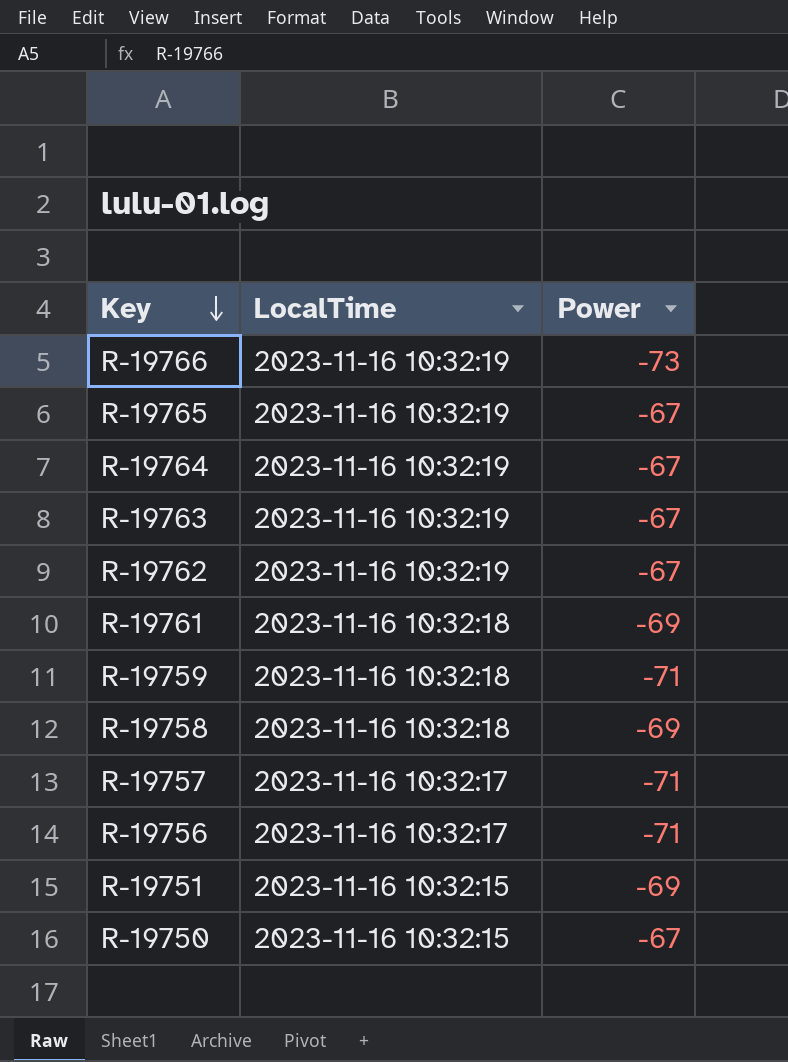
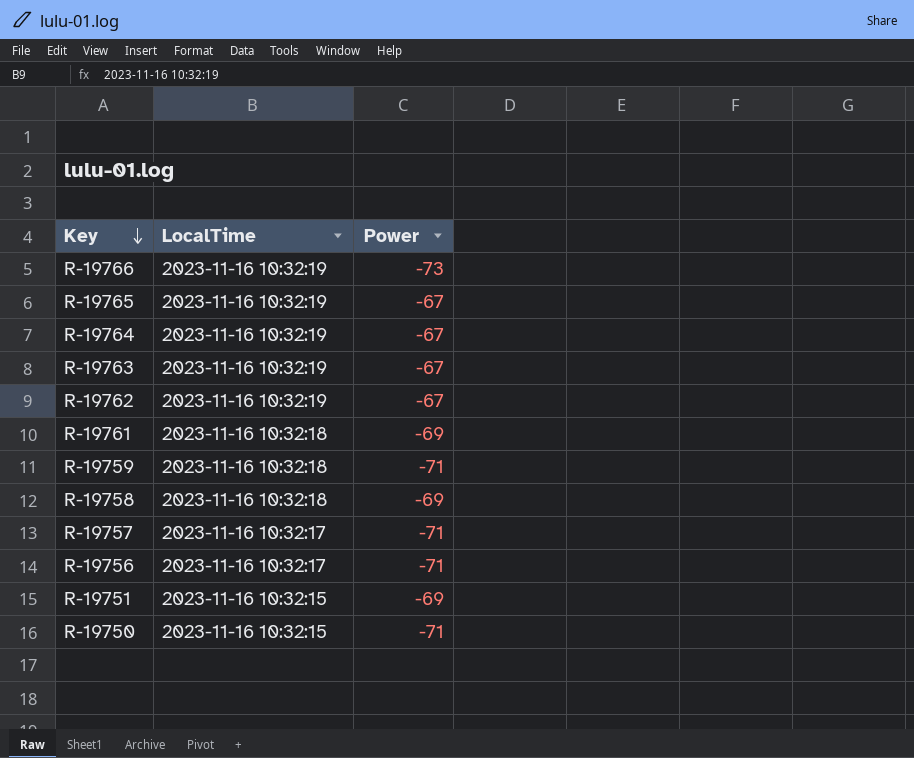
R-19750 | Power: -67 -> -71

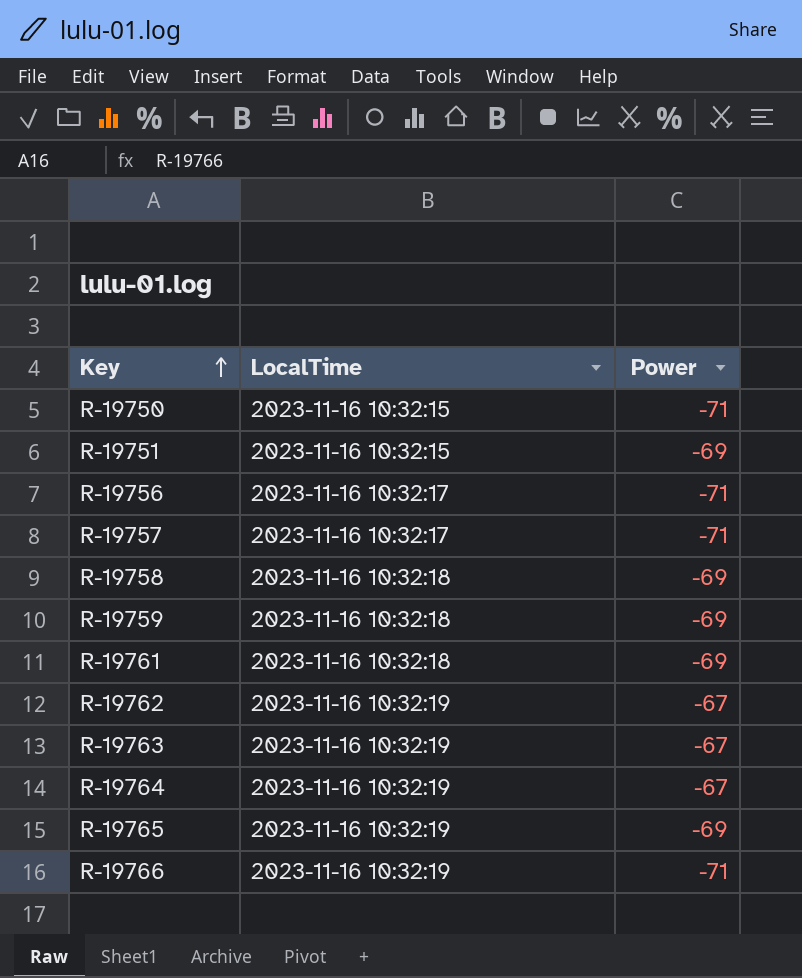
row order: Key descending -> Key ascending
R-19759 | Power: -71 -> -69
R-19765 | Power: -67 -> -69
R-19766 | Power: -73 -> -71

